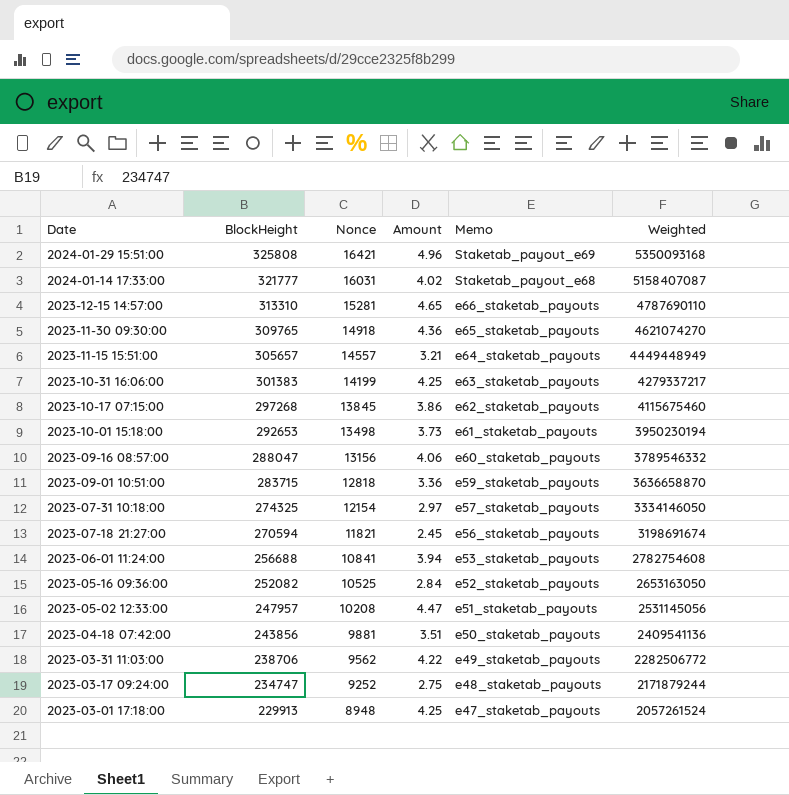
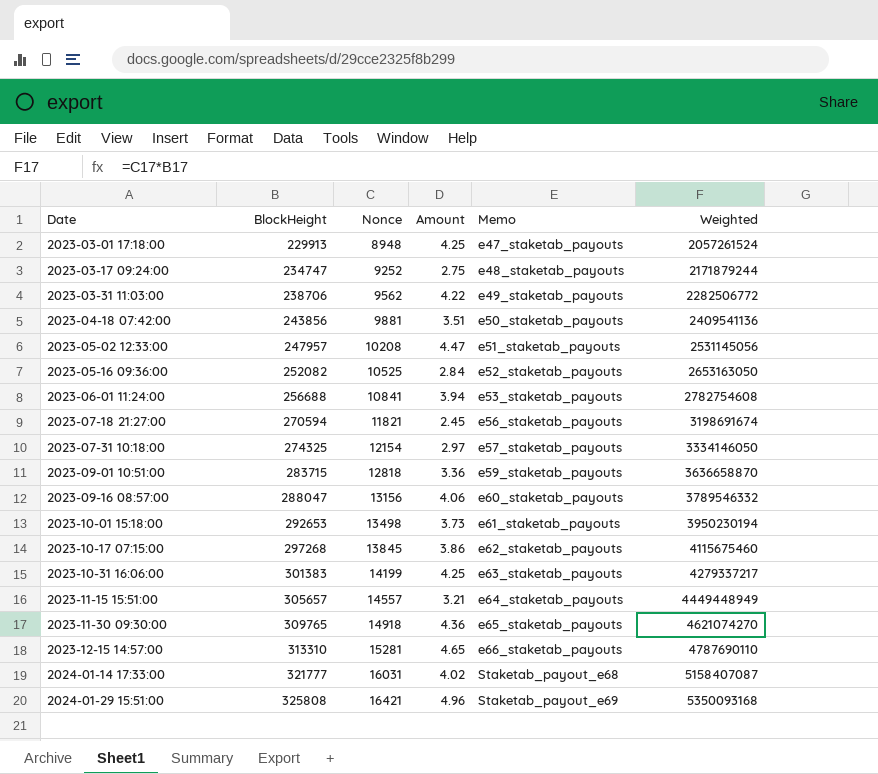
row order: Date descending -> Date ascending

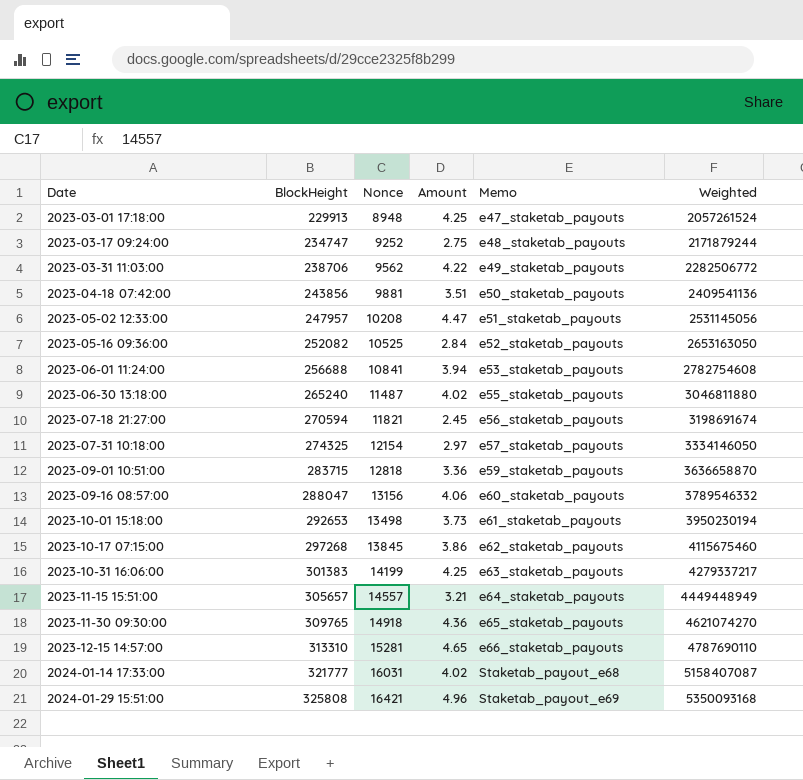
row 2023-06-30 13:18:00: none -> 265240 | 11487 | 4.02 | e55_staketab_payouts | 3046811880

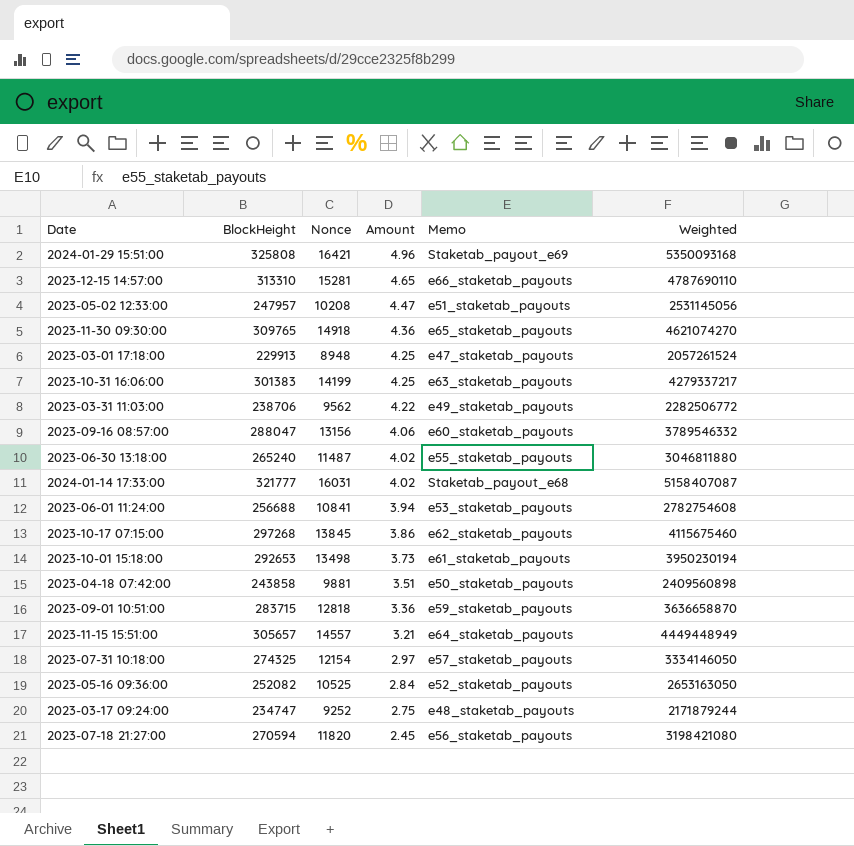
row order: Date ascending -> Amount descending
2023-04-18 07:42:00 | BlockHeight: 243856 -> 243858
2023-04-18 07:42:00 | Weighted: 2409541136 -> 2409560898
2023-07-18 21:27:00 | Nonce: 11821 -> 11820
2023-07-18 21:27:00 | Weighted: 3198691674 -> 3198421080

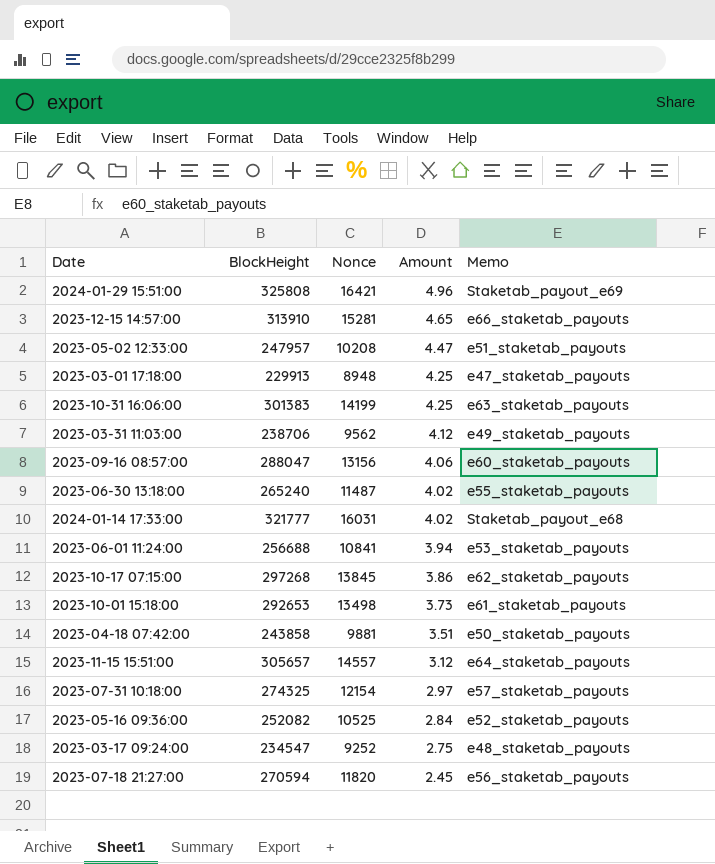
column Weighted | formula: [BlockHeight] * [Nonce] -> none
row 2023-11-30 09:30:00: 309765 | 14918 | 4.36 | e65_staketab_payouts | 4621074270 -> none
row 2023-09-01 10:51:00: 283715 | 12818 | 3.36 | e59_staketab_payouts | 3636658870 -> none
2023-12-15 14:57:00 | BlockHeight: 313310 -> 313910
2023-03-31 11:03:00 | Amount: 4.22 -> 4.12
2023-11-15 15:51:00 | Amount: 3.21 -> 3.12
2023-03-17 09:24:00 | BlockHeight: 234747 -> 234547

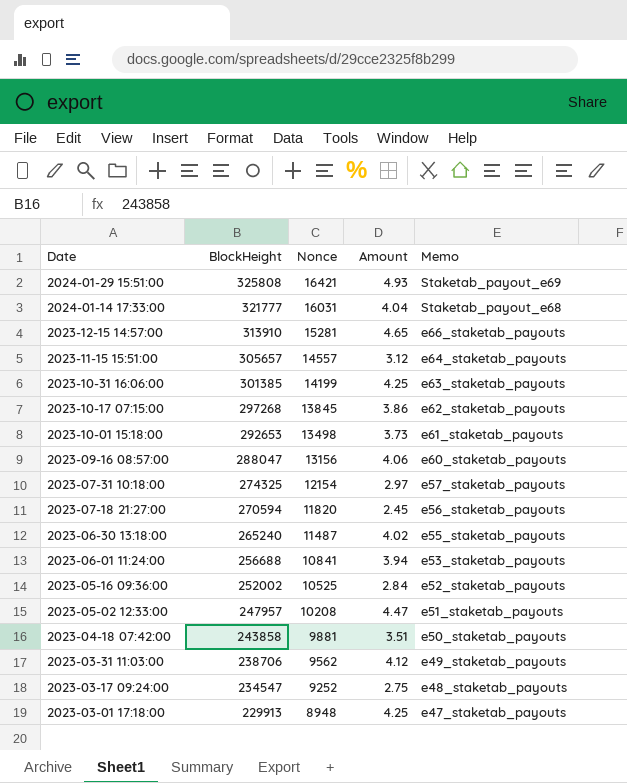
row order: Amount descending -> Date descending
2024-01-29 15:51:00 | Amount: 4.96 -> 4.93
2024-01-14 17:33:00 | Amount: 4.02 -> 4.04
2023-10-31 16:06:00 | BlockHeight: 301383 -> 301385
2023-05-16 09:36:00 | BlockHeight: 252082 -> 252002

